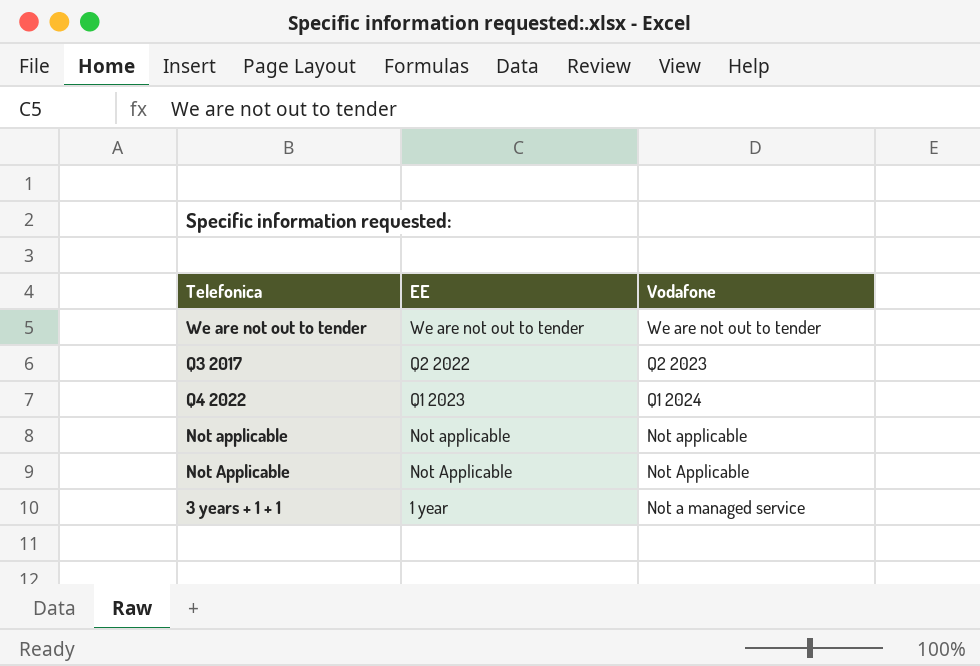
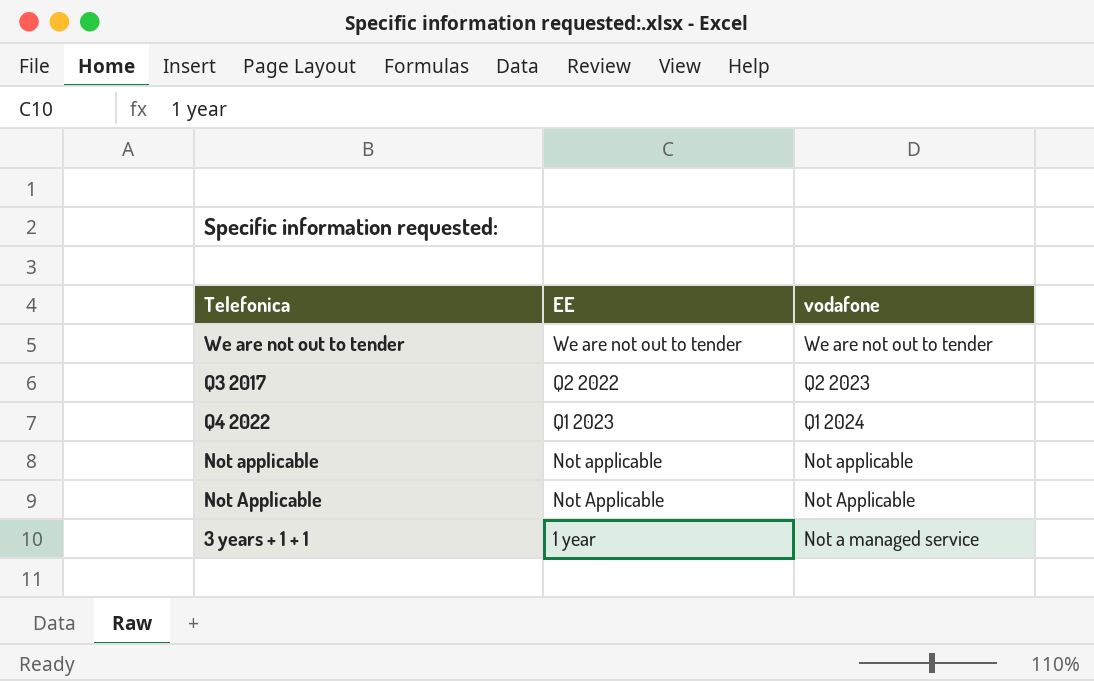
column name: Vodafone -> vodafone

